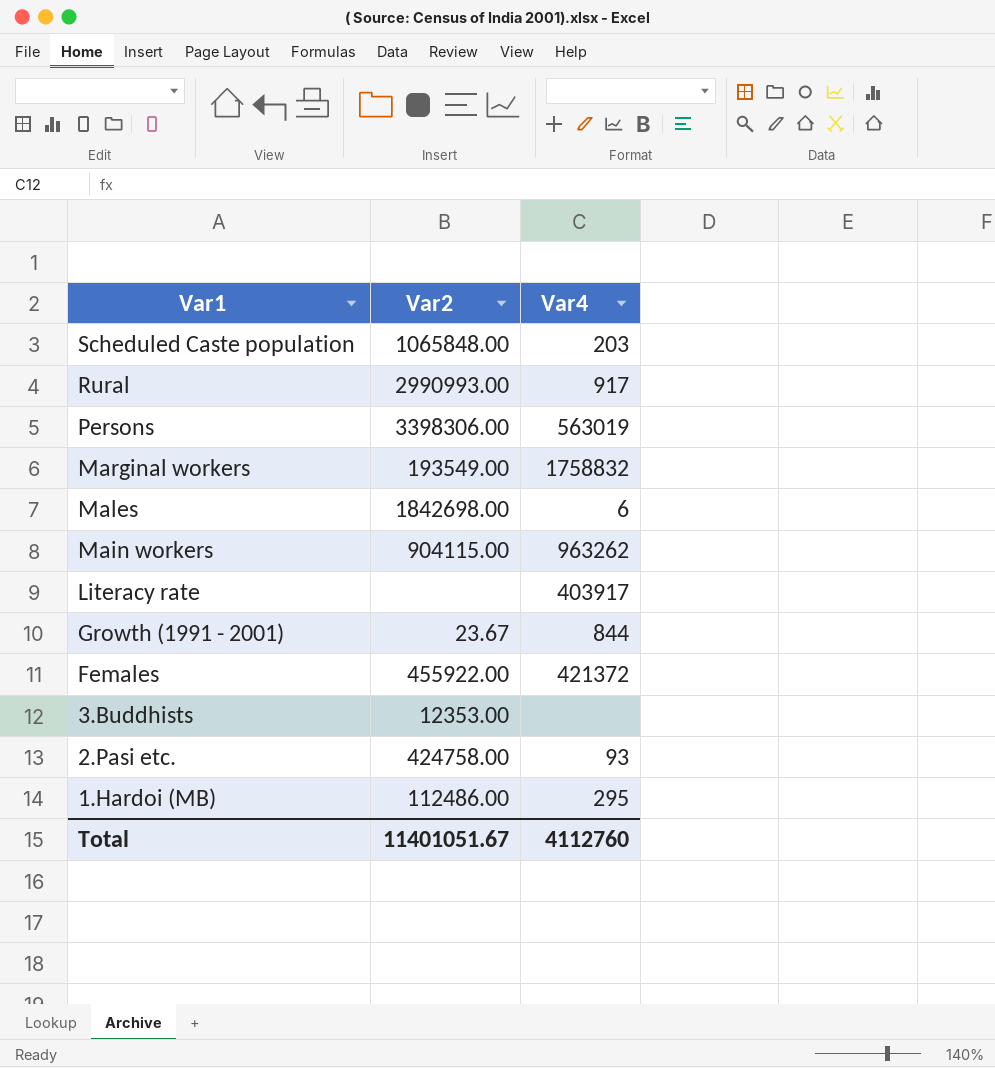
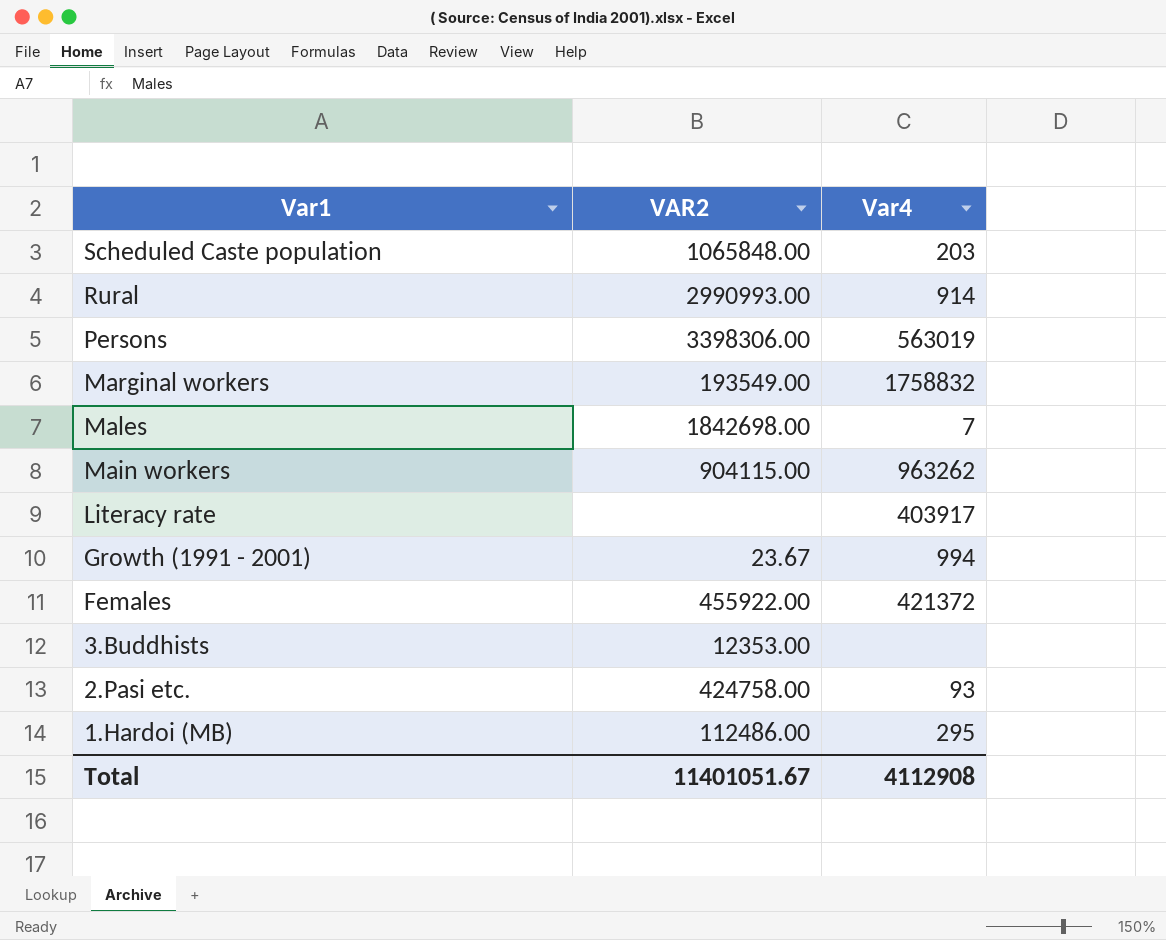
column name: Var2 -> VAR2
Rural | Var4: 917 -> 914
Males | Var4: 6 -> 7
Growth (1991 - 2001) | Var4: 844 -> 994
Total | Var4: 4112760 -> 4112908

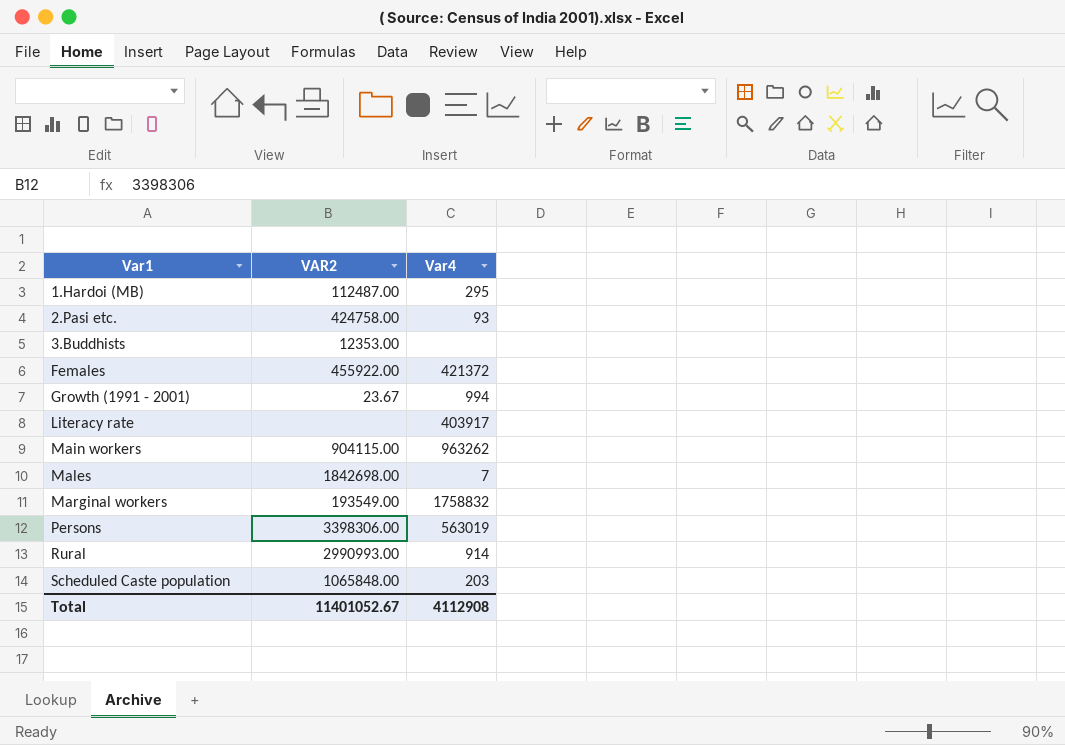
row order: Var1 descending -> Var1 ascending
1.Hardoi (MB) | VAR2: 112486.00 -> 112487.00
Total | VAR2: 11401051.67 -> 11401052.67

